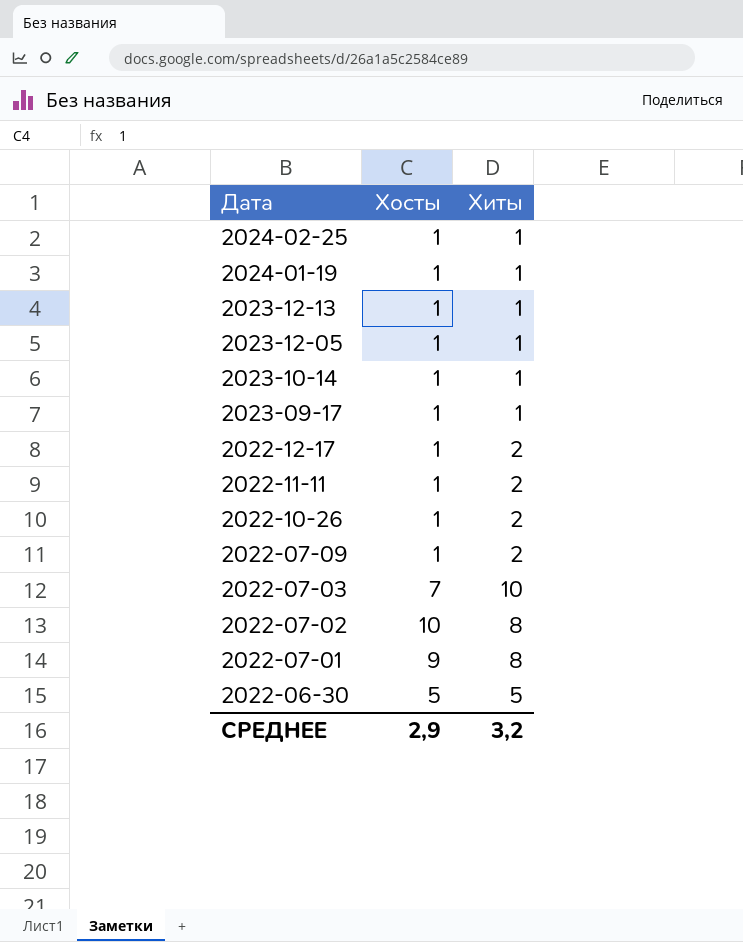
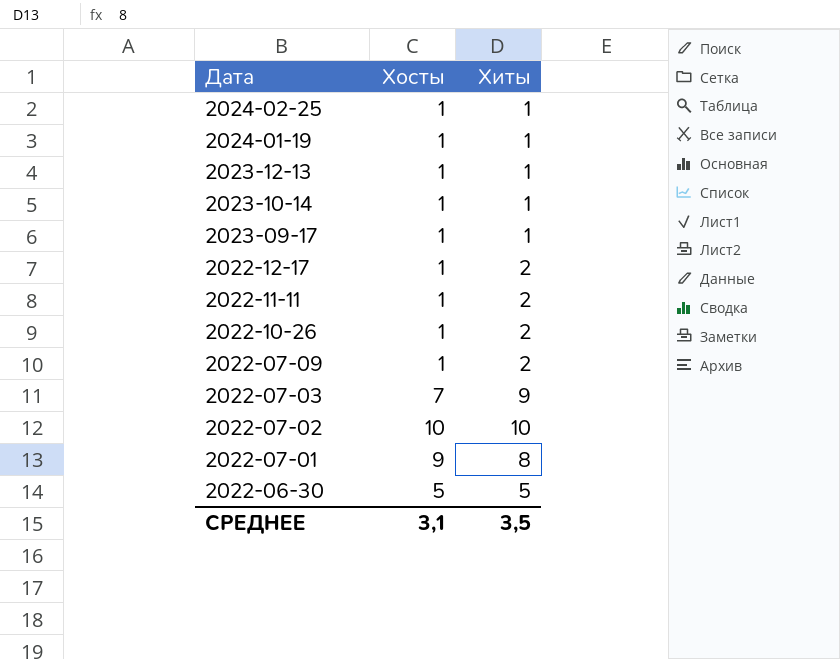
row 2023-12-05: 1 | 1 -> none
2022-07-03 | Хиты: 10 -> 9
2022-07-02 | Хиты: 8 -> 10
СРЕДНЕЕ | Хосты: 2,9 -> 3,1
СРЕДНЕЕ | Хиты: 3,2 -> 3,5

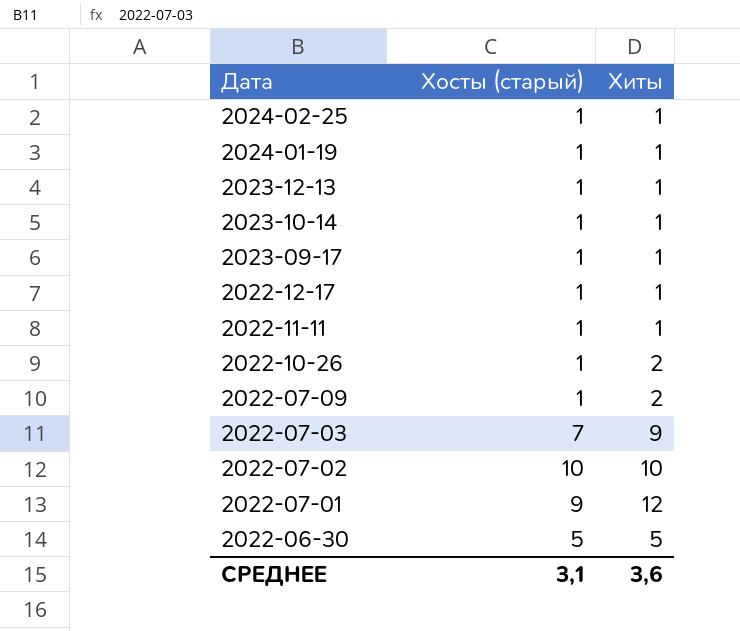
column name: Хосты -> Хосты (старый)
2022-12-17 | Хиты: 2 -> 1
2022-11-11 | Хиты: 2 -> 1
2022-07-01 | Хиты: 8 -> 12
СРЕДНЕЕ | Хиты: 3,5 -> 3,6

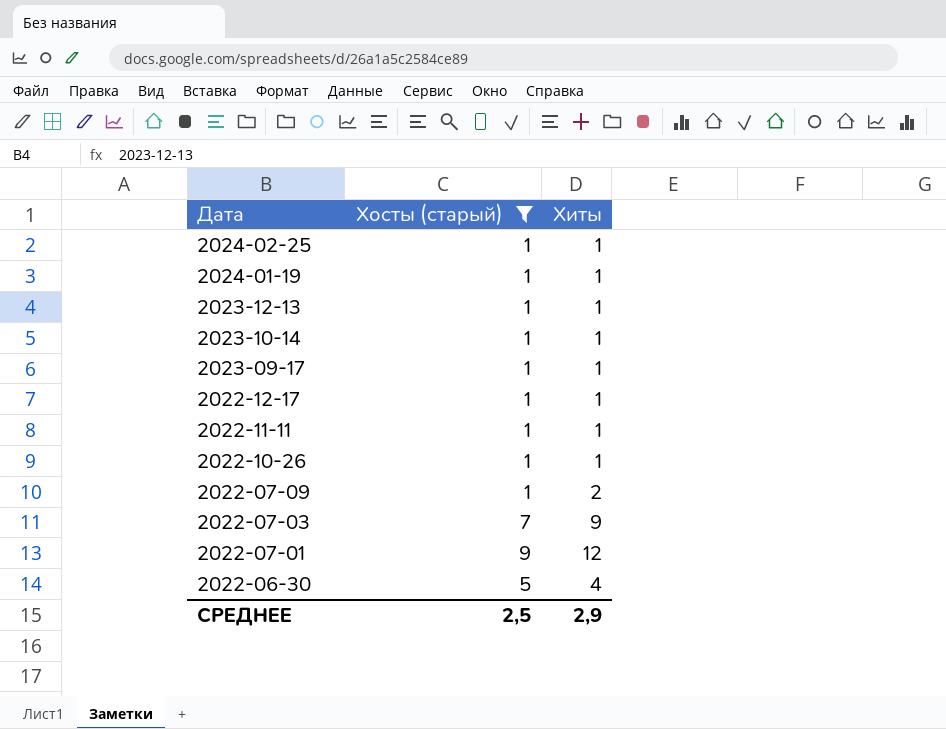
filter: none -> Хосты (старый) != 10
2022-10-26 | Хиты: 2 -> 1
2022-06-30 | Хиты: 5 -> 4
СРЕДНЕЕ | Хосты (старый): 3,1 -> 2,5
СРЕДНЕЕ | Хиты: 3,6 -> 2,9

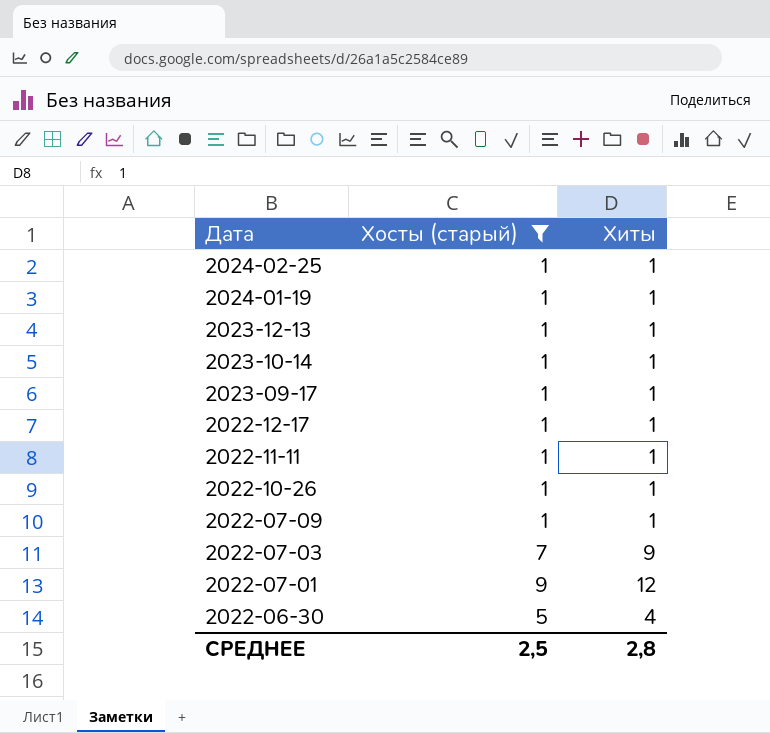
2022-07-09 | Хиты: 2 -> 1
СРЕДНЕЕ | Хиты: 2,9 -> 2,8

